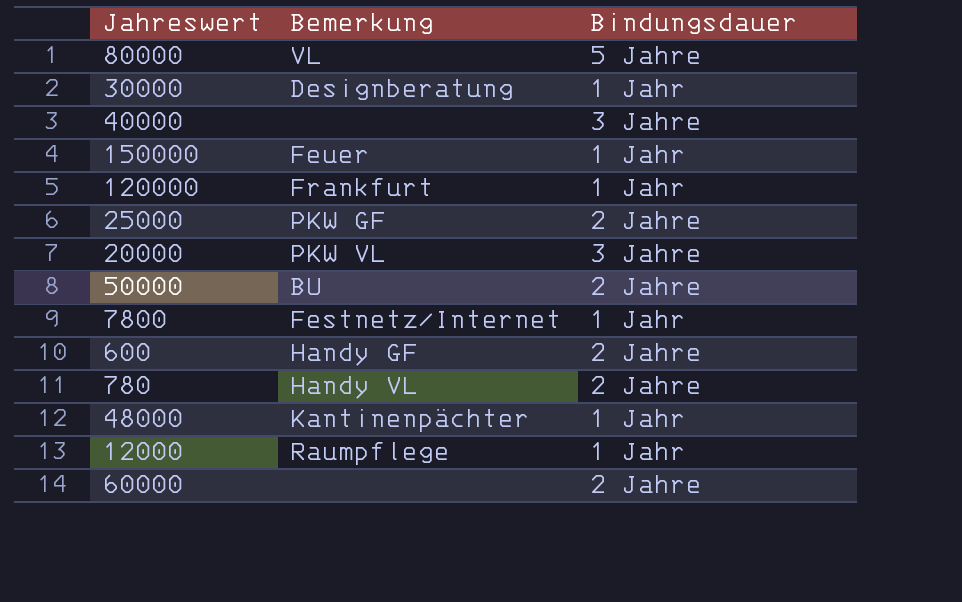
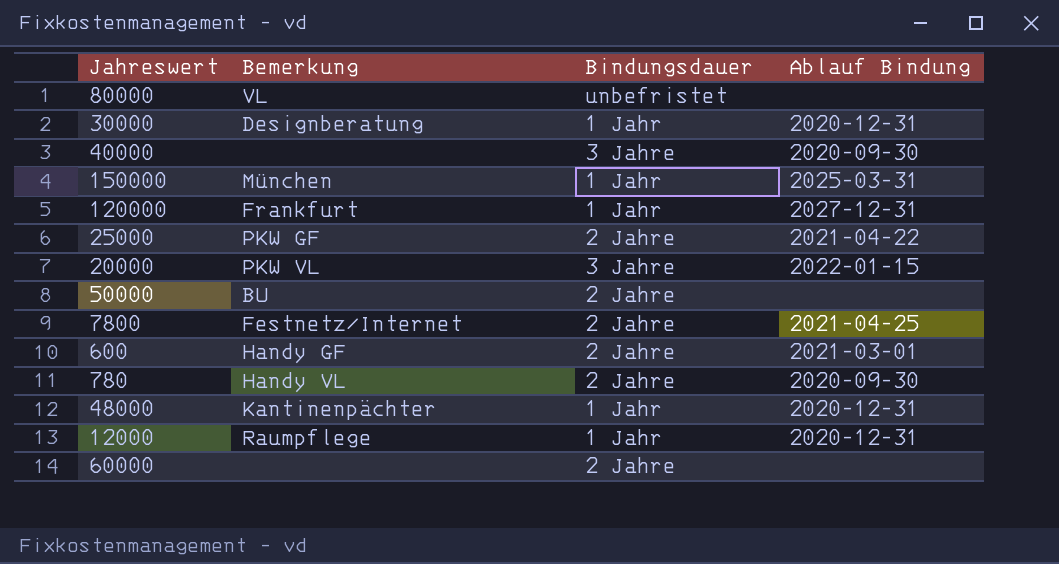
column Ablauf Bindung | position: none -> 4
80000 | Bindungsdauer: 5 Jahre -> unbefristet
150000 | Bemerkung: Feuer -> München
7800 | Bindungsdauer: 1 Jahr -> 2 Jahre

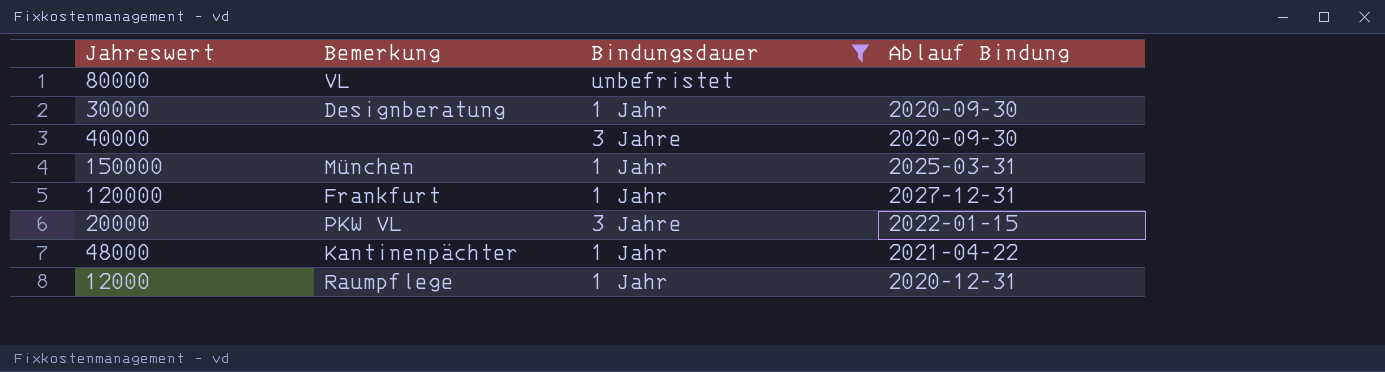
filter: none -> Bindungsdauer != 2 Jahre
30000 | Ablauf Bindung: 2020-12-31 -> 2020-09-30
48000 | Ablauf Bindung: 2020-12-31 -> 2021-04-22

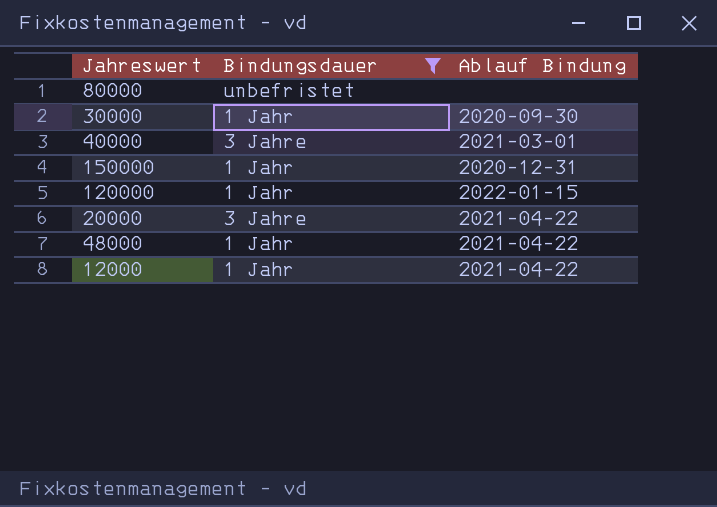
column Bemerkung | position: 2 -> none
40000 | Ablauf Bindung: 2020-09-30 -> 2021-03-01
150000 | Ablauf Bindung: 2025-03-31 -> 2020-12-31
120000 | Ablauf Bindung: 2027-12-31 -> 2022-01-15
20000 | Ablauf Bindung: 2022-01-15 -> 2021-04-22
12000 | Ablauf Bindung: 2020-12-31 -> 2021-04-22

